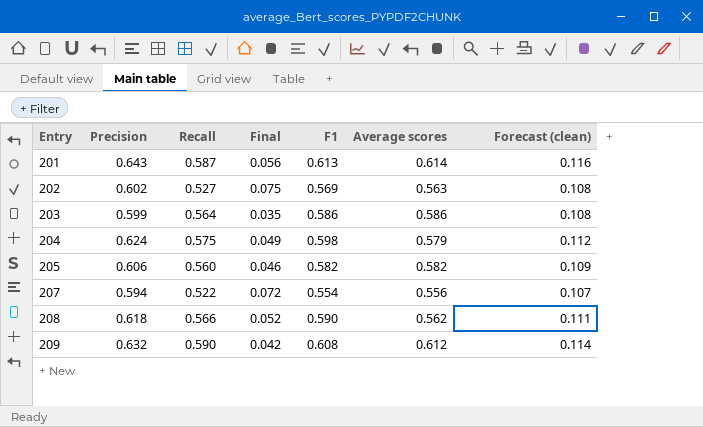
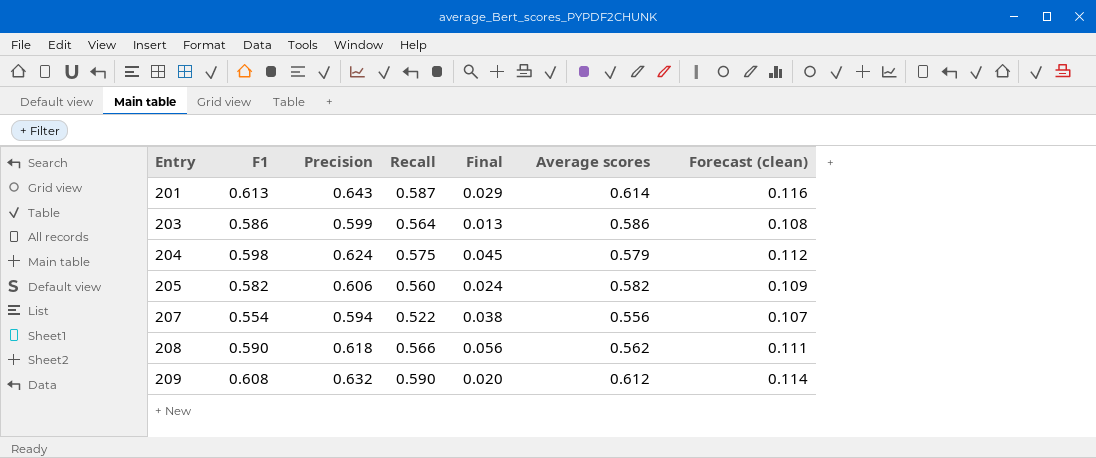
column F1 | position: 5 -> 2
column Final | formula: [Precision] - [Recall] -> [Precision] - [Average scores]
row 202: 0.602 | 0.527 | 0.075 | 0.569 | 0.563 | 0.108 -> none

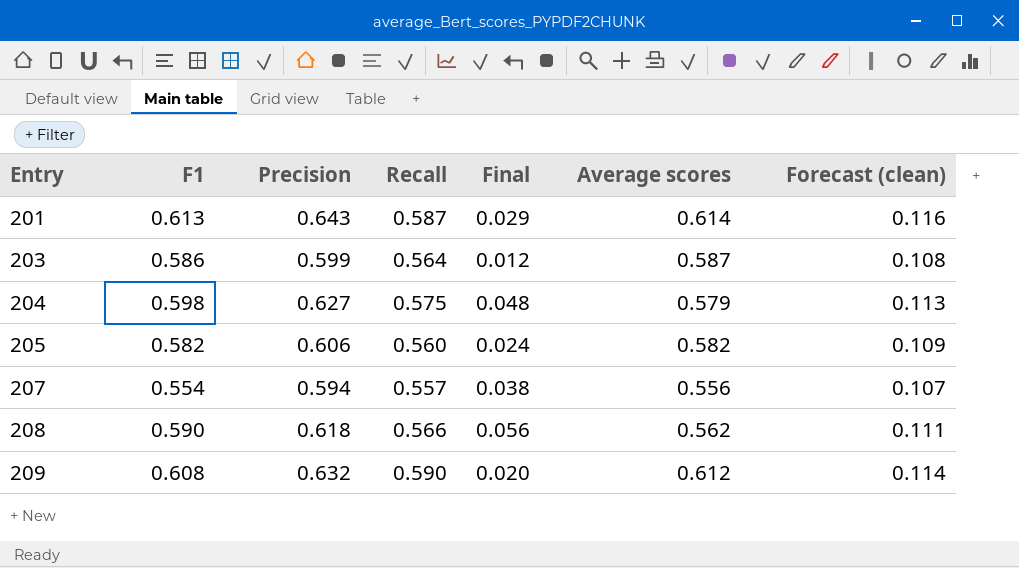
203 | Final: 0.013 -> 0.012
203 | Average scores: 0.586 -> 0.587
204 | Precision: 0.624 -> 0.627
204 | Final: 0.045 -> 0.048
204 | Forecast (clean): 0.112 -> 0.113
207 | Recall: 0.522 -> 0.557

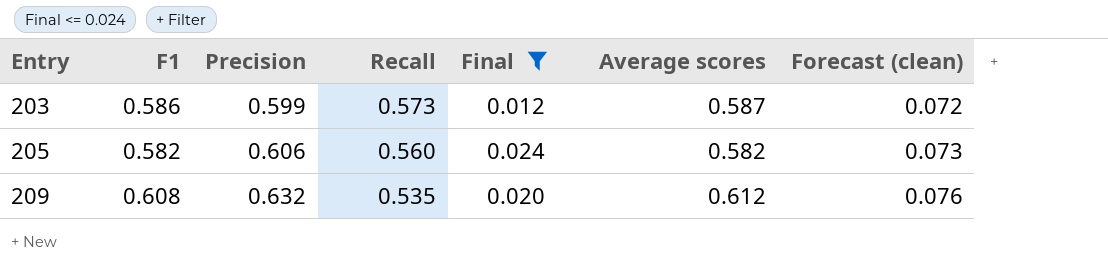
filter: none -> Final <= 0.024
column Forecast (clean) | formula: [Precision] * 0.18 -> [Precision] * 0.12
203 | Recall: 0.564 -> 0.573
209 | Recall: 0.590 -> 0.535

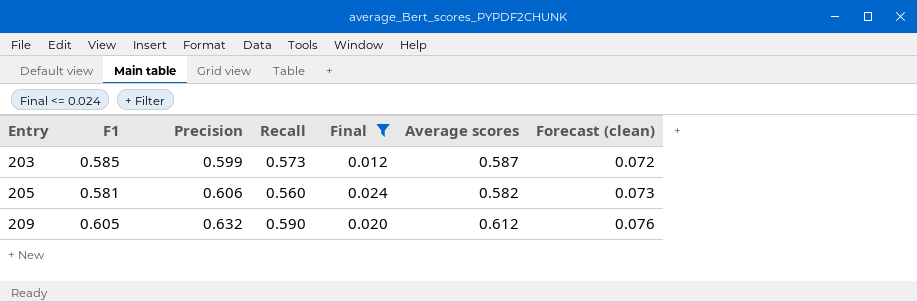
203 | F1: 0.586 -> 0.585
205 | F1: 0.582 -> 0.581
209 | F1: 0.608 -> 0.605
209 | Recall: 0.535 -> 0.590

